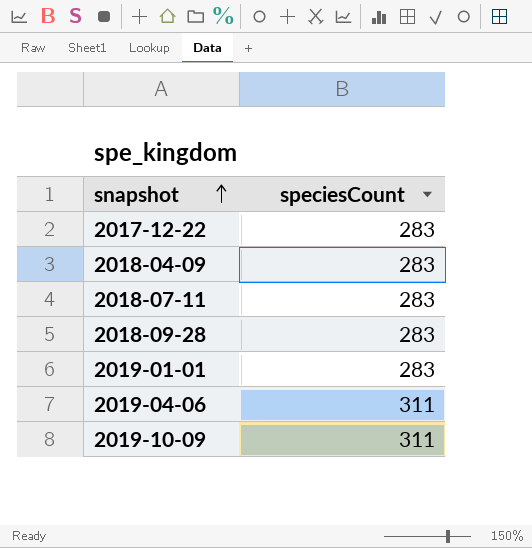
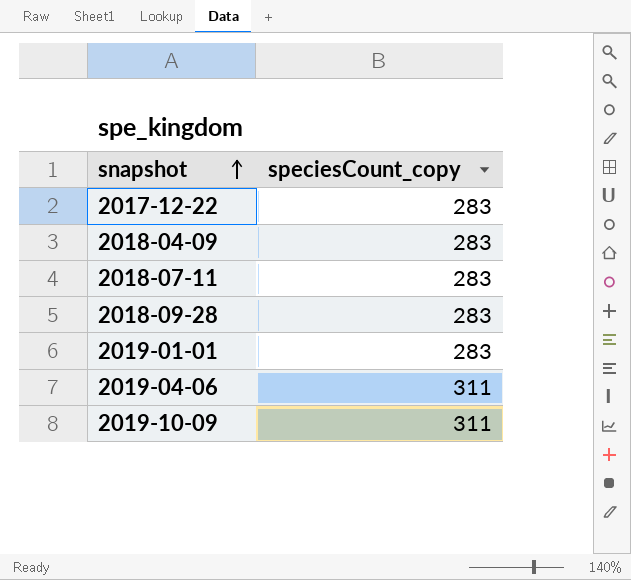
column name: speciesCount -> speciesCount_copy

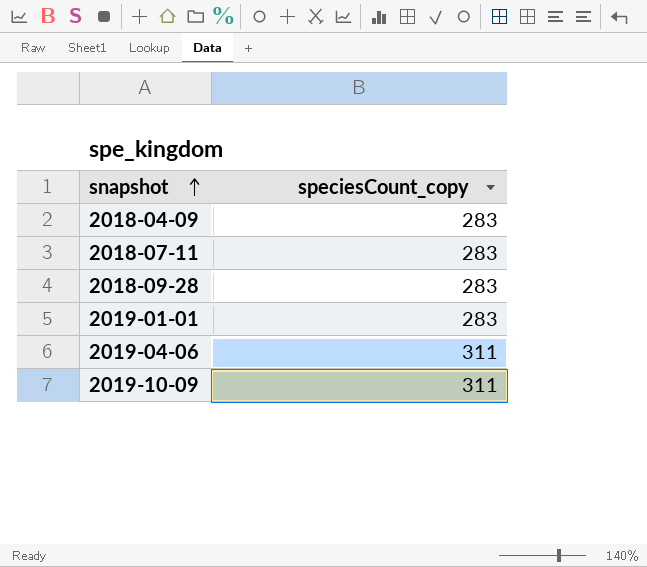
row 2017-12-22: 283 -> none

